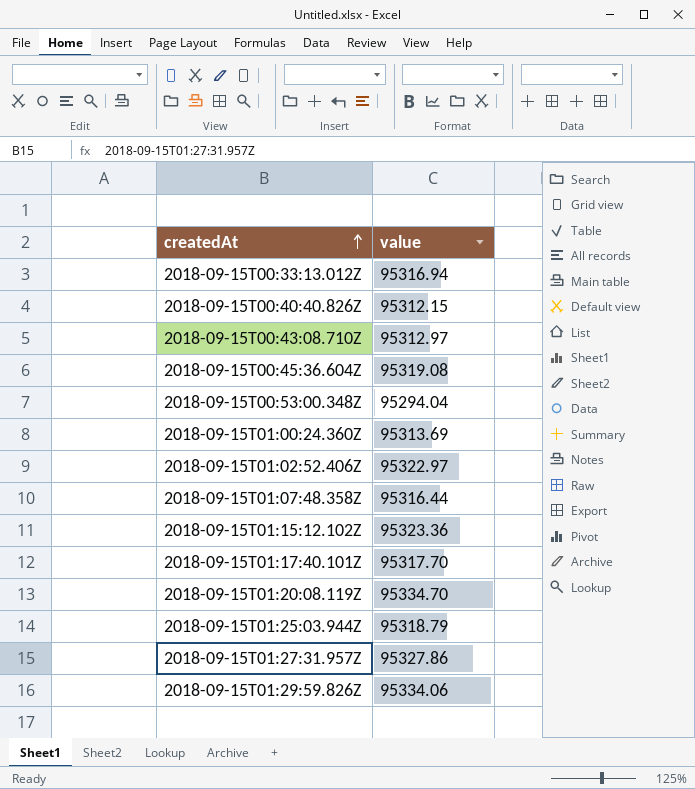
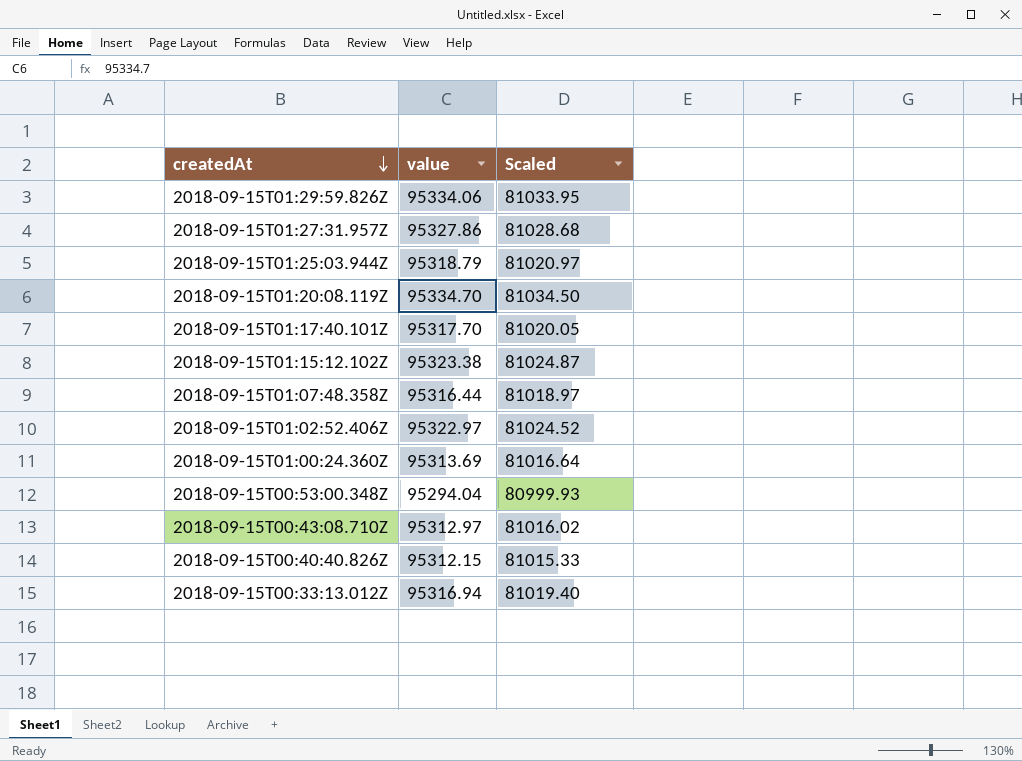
row order: createdAt ascending -> createdAt descending
column Scaled | formula: none -> [value] * 0.85
row 2018-09-15T00:45:36.604Z: 95319.08 -> none
2018-09-15T01:15:12.102Z | value: 95323.36 -> 95323.38

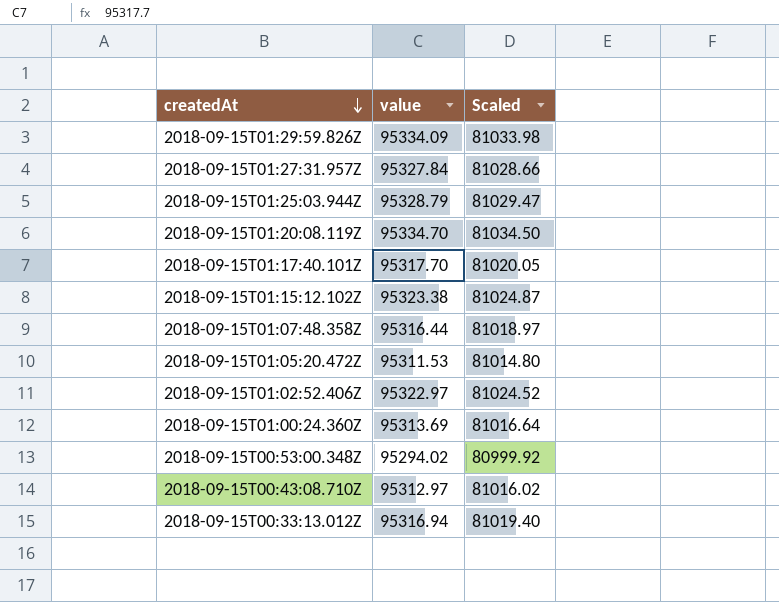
row 2018-09-15T00:40:40.826Z: 95312.15 | 81015.33 -> none
2018-09-15T01:29:59.826Z | value: 95334.06 -> 95334.09
2018-09-15T01:29:59.826Z | Scaled: 81033.95 -> 81033.98
2018-09-15T01:27:31.957Z | value: 95327.86 -> 95327.84
2018-09-15T01:27:31.957Z | Scaled: 81028.68 -> 81028.66
2018-09-15T01:25:03.944Z | value: 95318.79 -> 95328.79
2018-09-15T01:25:03.944Z | Scaled: 81020.97 -> 81029.47
row 2018-09-15T01:05:20.472Z: none -> 95311.53 | 81014.80
2018-09-15T00:53:00.348Z | value: 95294.04 -> 95294.02
2018-09-15T00:53:00.348Z | Scaled: 80999.93 -> 80999.92

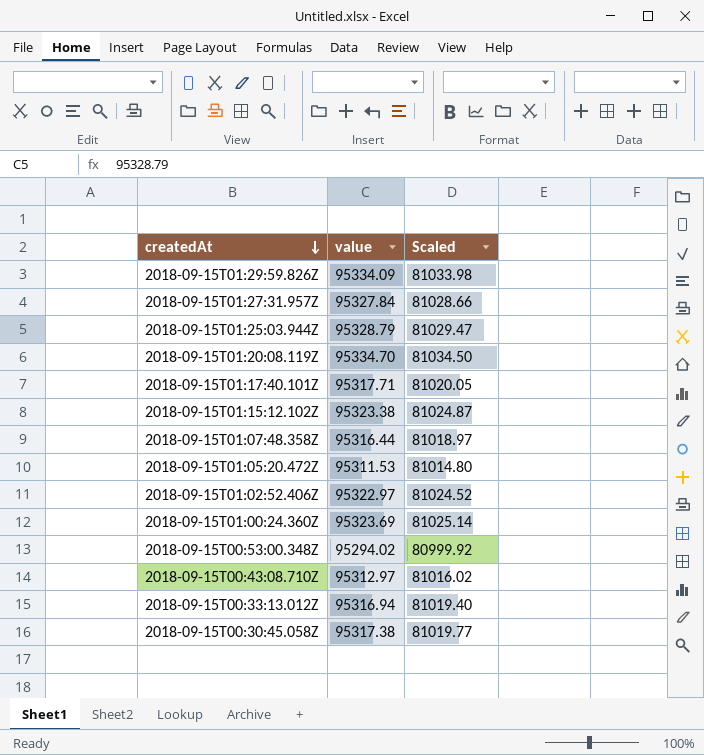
2018-09-15T01:17:40.101Z | value: 95317.70 -> 95317.71
2018-09-15T01:00:24.360Z | value: 95313.69 -> 95323.69
2018-09-15T01:00:24.360Z | Scaled: 81016.64 -> 81025.14
row 2018-09-15T00:30:45.058Z: none -> 95317.38 | 81019.77

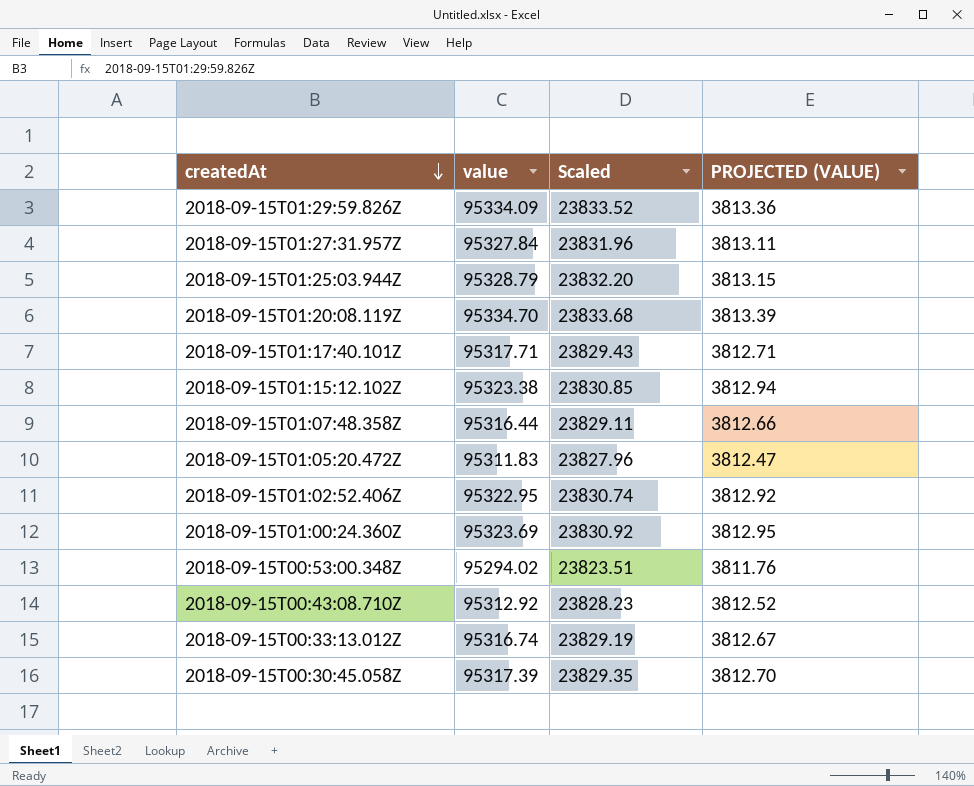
column Scaled | formula: [value] * 0.85 -> [value] * 0.25
column PROJECTED (VALUE) | formula: none -> [value] * 0.04
2018-09-15T01:05:20.472Z | value: 95311.53 -> 95311.83
2018-09-15T01:02:52.406Z | value: 95322.97 -> 95322.95
2018-09-15T00:43:08.710Z | value: 95312.97 -> 95312.92
2018-09-15T00:33:13.012Z | value: 95316.94 -> 95316.74
2018-09-15T00:30:45.058Z | value: 95317.38 -> 95317.39

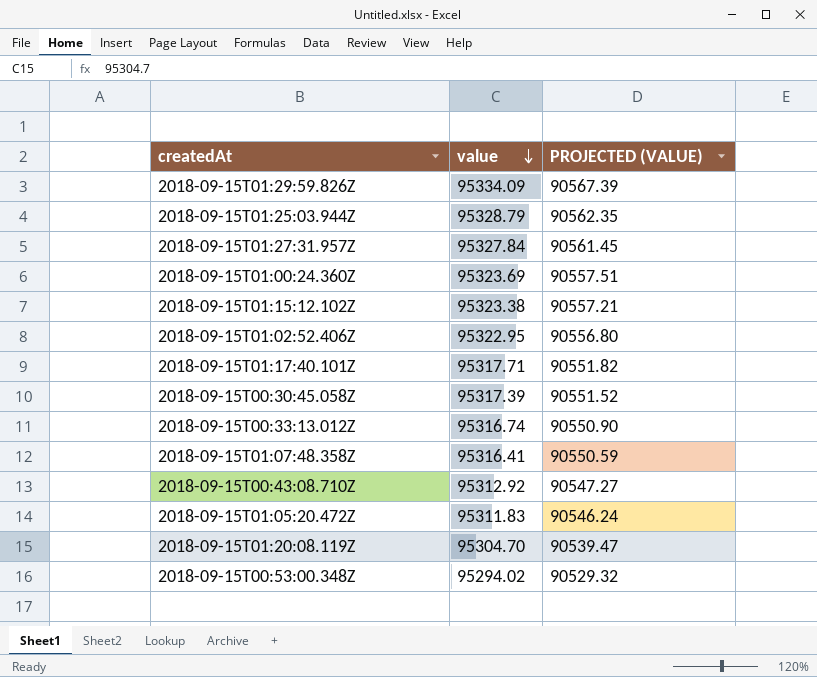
row order: createdAt descending -> value descending
column Scaled | formula: [value] * 0.25 -> none
column PROJECTED (VALUE) | formula: [value] * 0.04 -> [value] * 0.95
2018-09-15T01:07:48.358Z | value: 95316.44 -> 95316.41
2018-09-15T01:20:08.119Z | value: 95334.70 -> 95304.70

